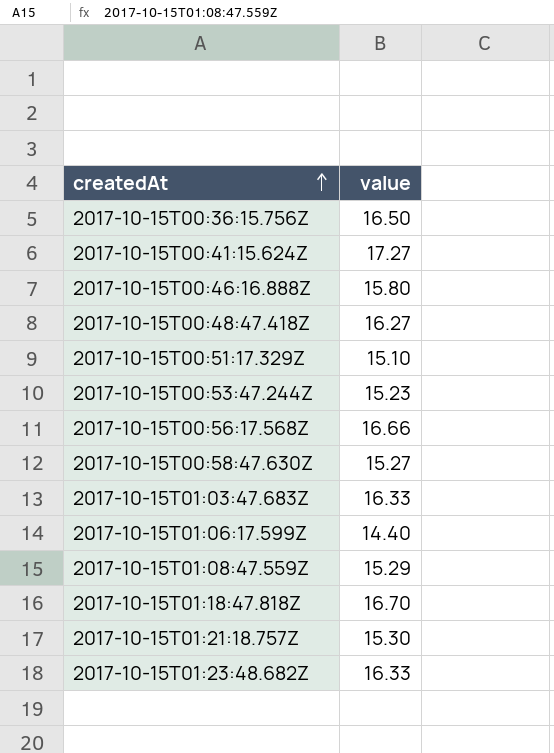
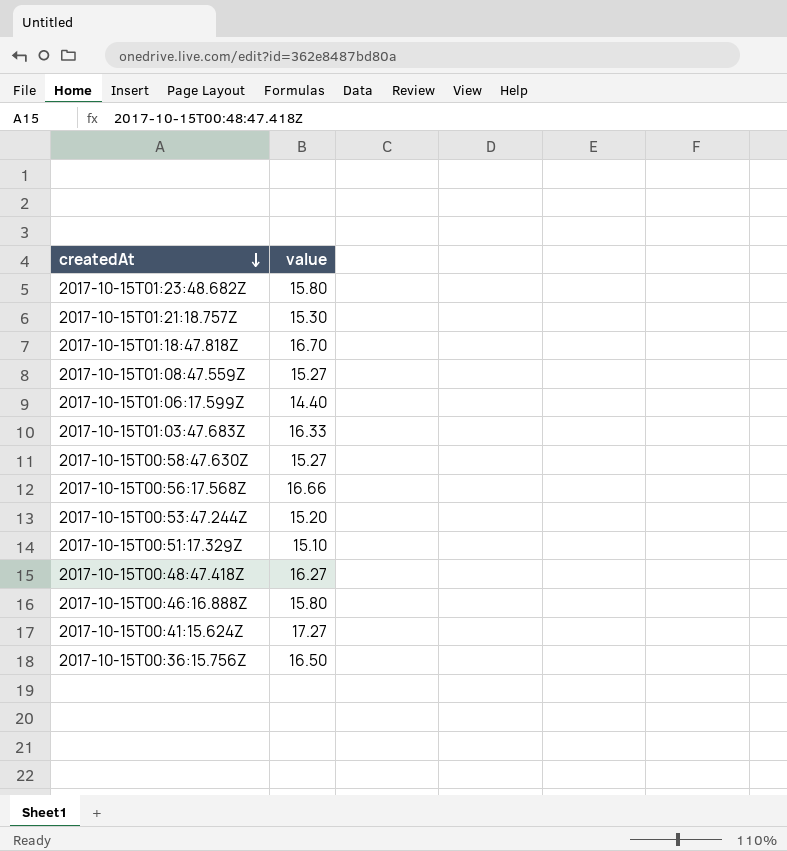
row order: createdAt ascending -> createdAt descending
2017-10-15T01:23:48.682Z | value: 16.33 -> 15.80
2017-10-15T01:08:47.559Z | value: 15.29 -> 15.27
2017-10-15T00:53:47.244Z | value: 15.23 -> 15.20

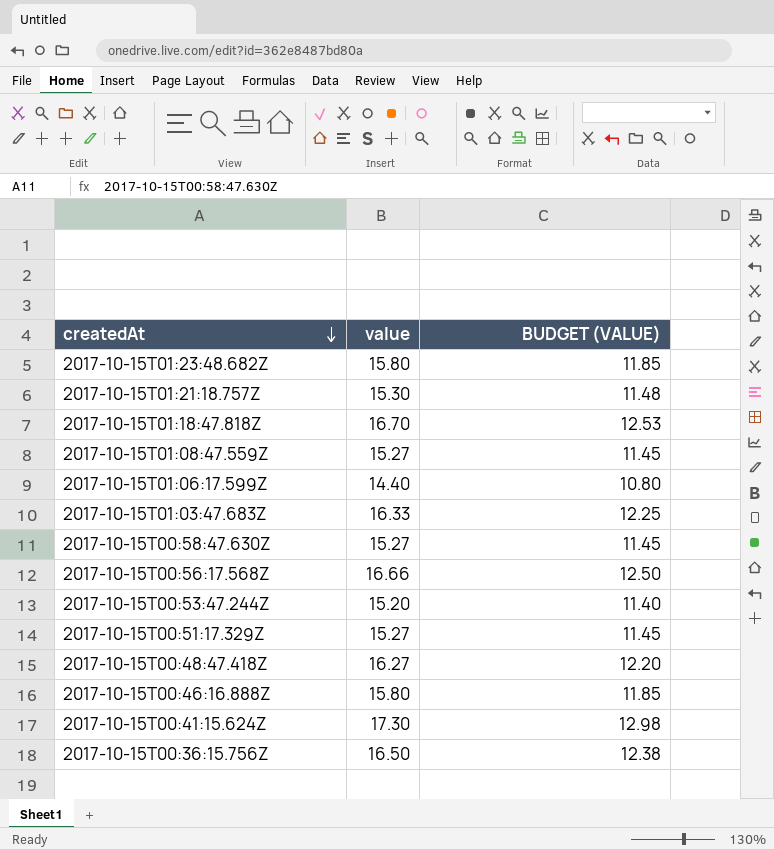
column BUDGET (VALUE) | formula: none -> [value] * 0.75
2017-10-15T00:51:17.329Z | value: 15.10 -> 15.27
2017-10-15T00:41:15.624Z | value: 17.27 -> 17.30

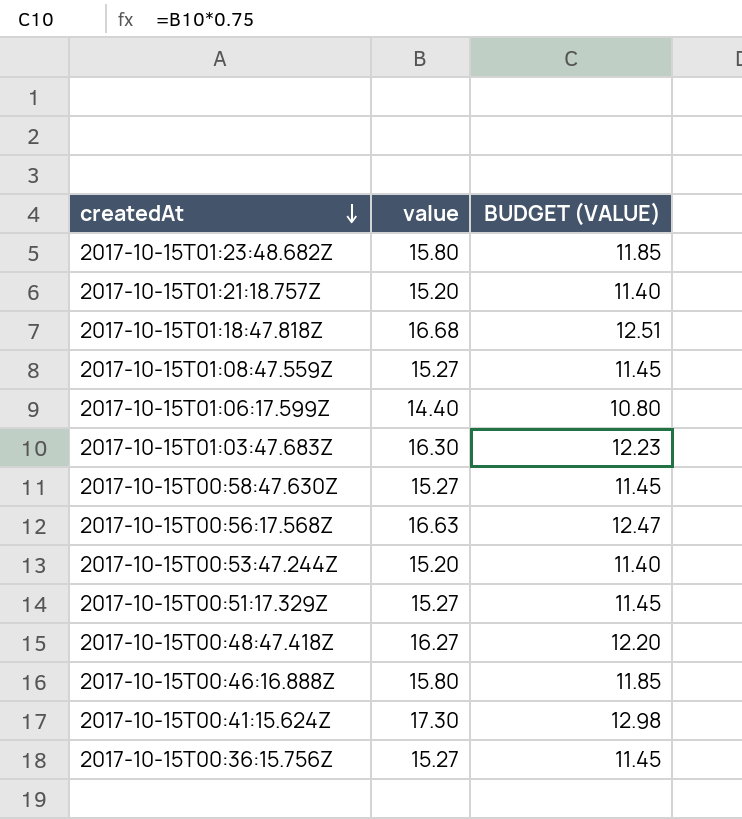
2017-10-15T01:21:18.757Z | value: 15.30 -> 15.20
2017-10-15T01:21:18.757Z | BUDGET (VALUE): 11.48 -> 11.40
2017-10-15T01:18:47.818Z | value: 16.70 -> 16.68
2017-10-15T01:18:47.818Z | BUDGET (VALUE): 12.53 -> 12.51
2017-10-15T01:03:47.683Z | value: 16.33 -> 16.30
2017-10-15T01:03:47.683Z | BUDGET (VALUE): 12.25 -> 12.23
2017-10-15T00:56:17.568Z | value: 16.66 -> 16.63
2017-10-15T00:56:17.568Z | BUDGET (VALUE): 12.50 -> 12.47
2017-10-15T00:36:15.756Z | value: 16.50 -> 15.27
2017-10-15T00:36:15.756Z | BUDGET (VALUE): 12.38 -> 11.45

